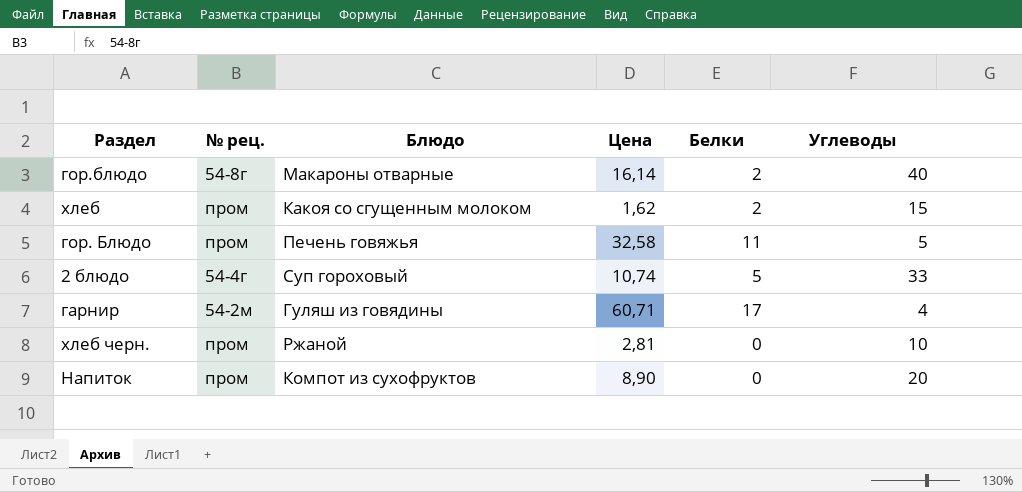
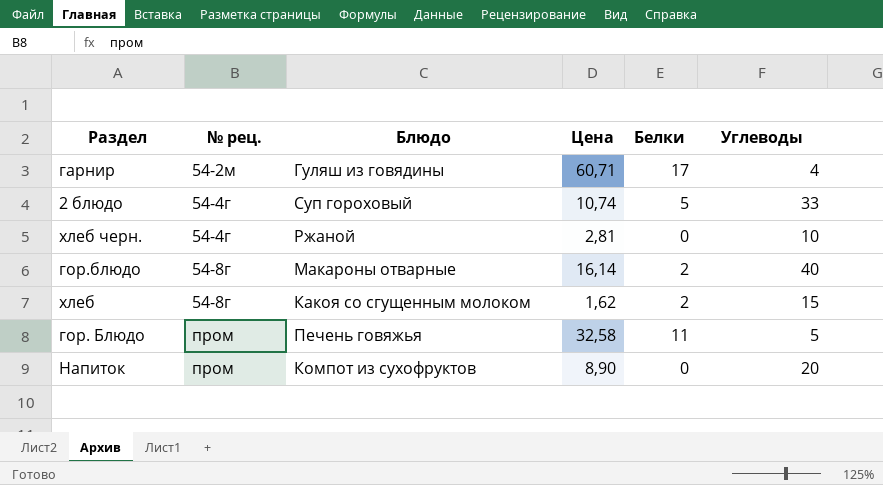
row order: none -> № рец. ascending
хлеб черн. | № рец.: пром -> 54-4г
хлеб | № рец.: пром -> 54-8г

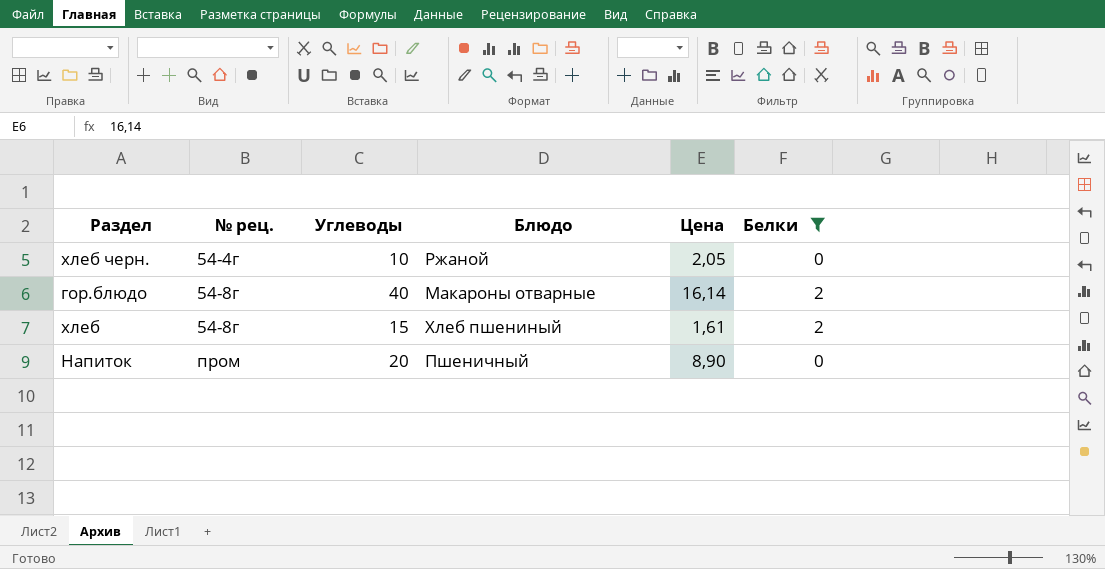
filter: none -> Белки <= 2
column Углеводы | position: 6 -> 3
хлеб черн. | Цена: 2,81 -> 2,05
хлеб | Блюдо: Какоя со сгущенным молоком -> Хлеб пшениный
хлеб | Цена: 1,62 -> 1,61
Напиток | Блюдо: Компот из сухофруктов -> Пшеничный

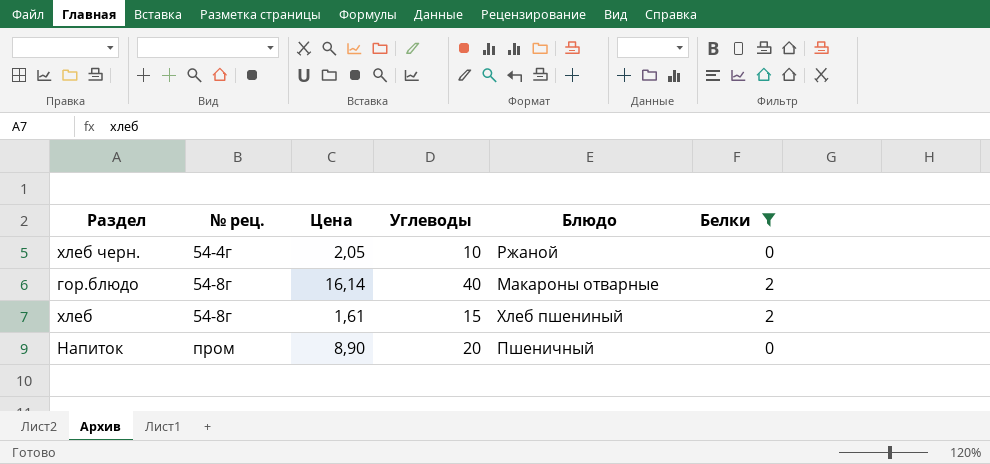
column Цена | position: 5 -> 3

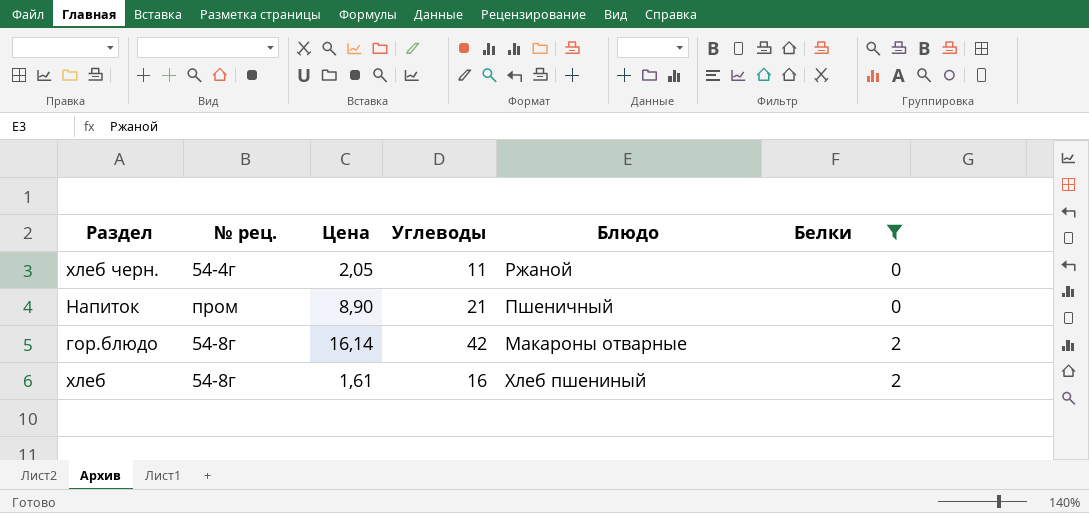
row order: № рец. ascending -> Белки ascending
хлеб черн. | Углеводы: 10 -> 11
Напиток | Углеводы: 20 -> 21
гор.блюдо | Углеводы: 40 -> 42
хлеб | Углеводы: 15 -> 16

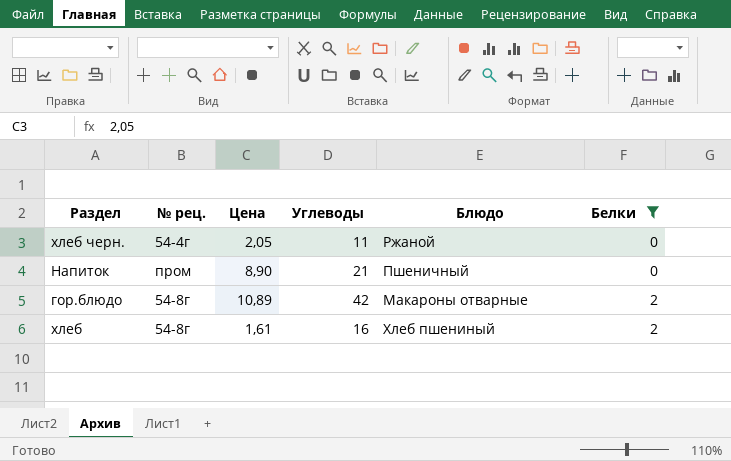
гор.блюдо | Цена: 16,14 -> 10,89

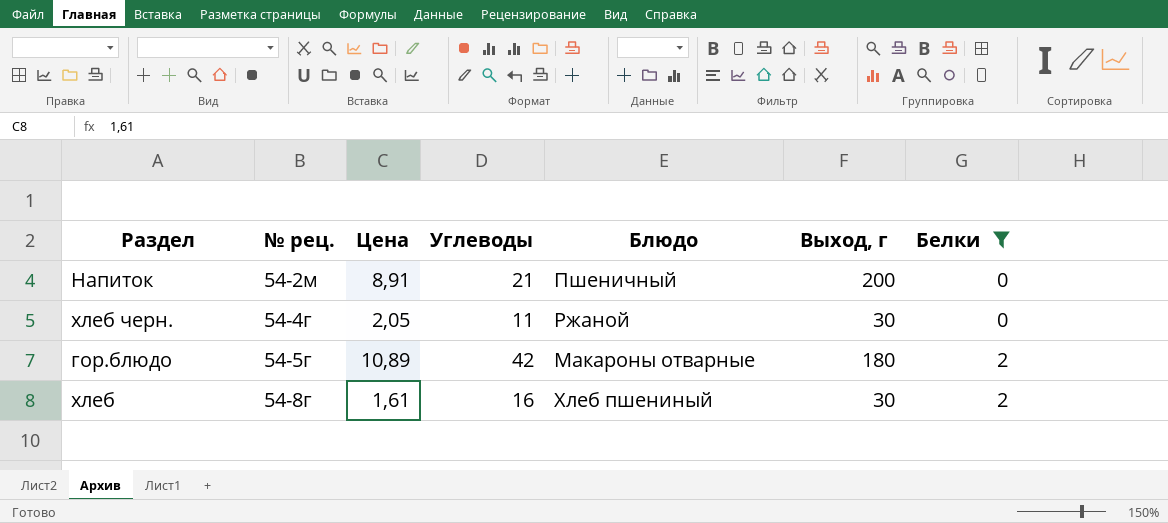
row order: Белки ascending -> № рец. ascending
column Выход, г | position: none -> 6
Напиток | № рец.: пром -> 54-2м
Напиток | Цена: 8,90 -> 8,91
гор.блюдо | № рец.: 54-8г -> 54-5г

